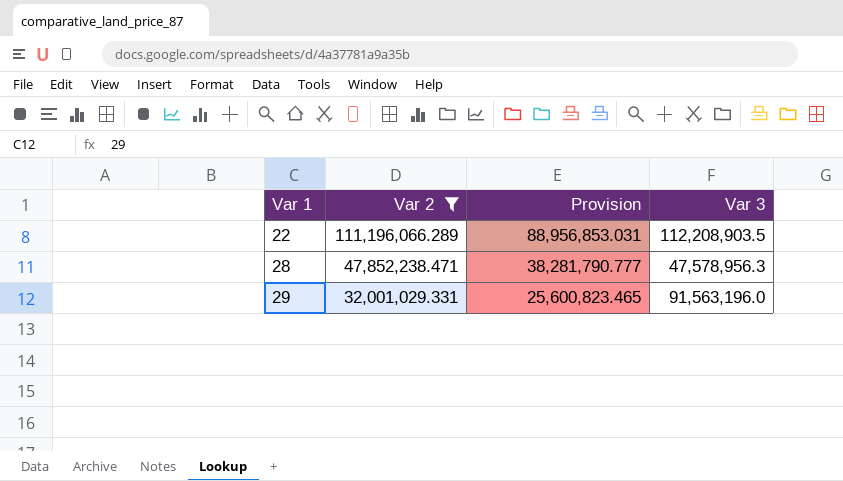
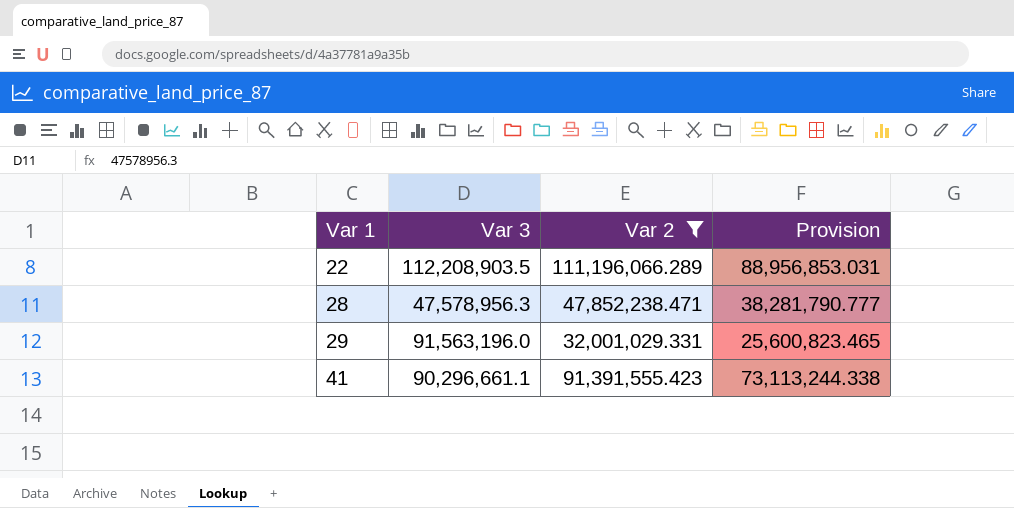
column Var 3 | position: 4 -> 2
row 41: none -> 90,296,661.1 | 91,391,555.423 | 73,113,244.338

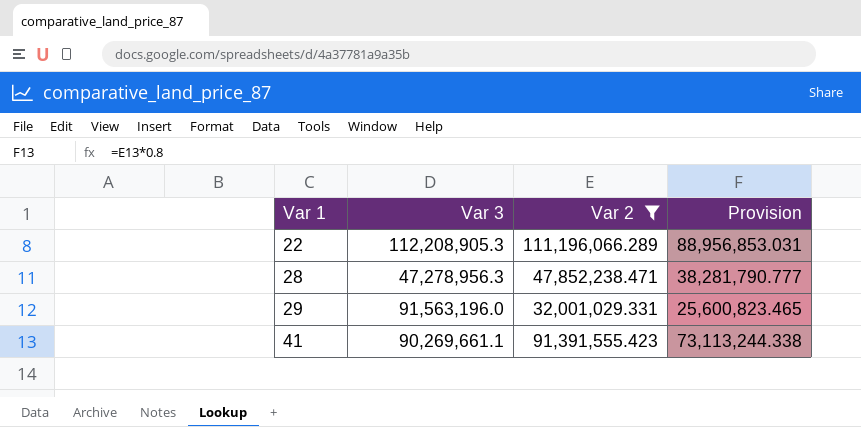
22 | Var 3: 112,208,903.5 -> 112,208,905.3
28 | Var 3: 47,578,956.3 -> 47,278,956.3
41 | Var 3: 90,296,661.1 -> 90,269,661.1

